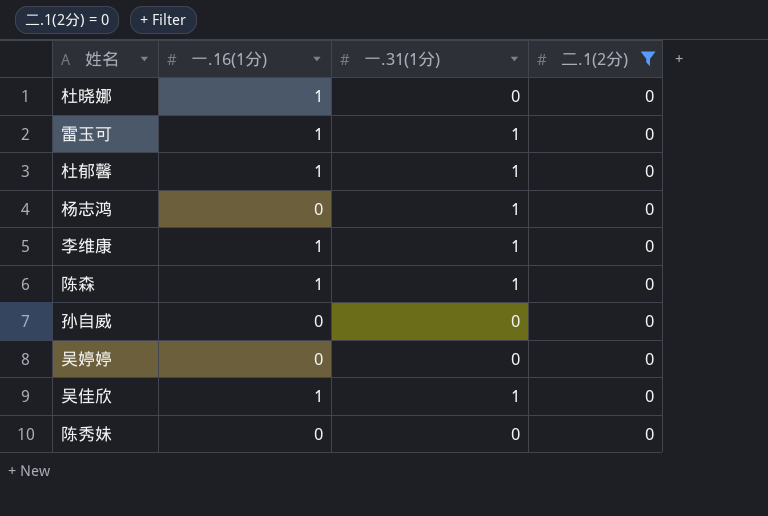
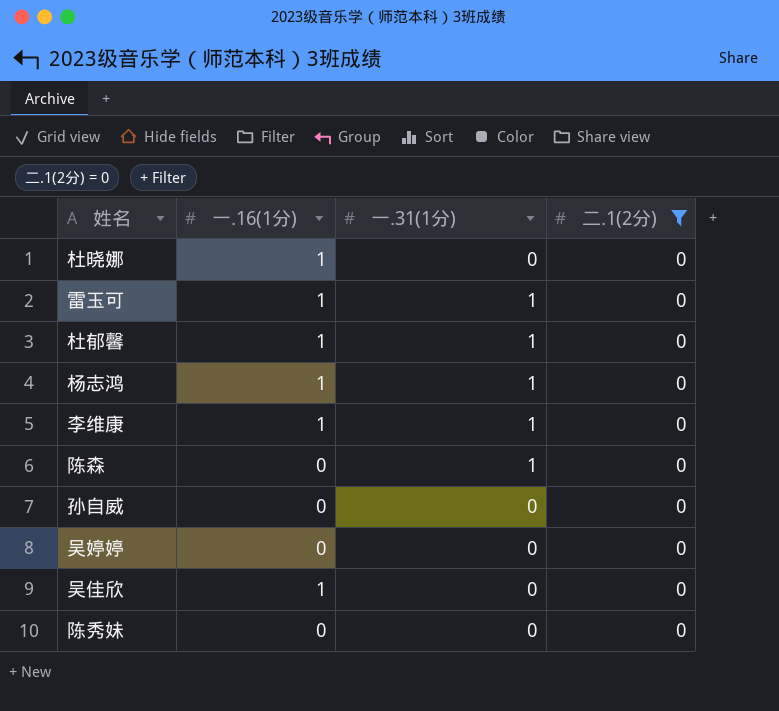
杨志鸿 | 一.16(1分): 0 -> 1
陈森 | 一.16(1分): 1 -> 0
吴佳欣 | 一.31(1分): 1 -> 0

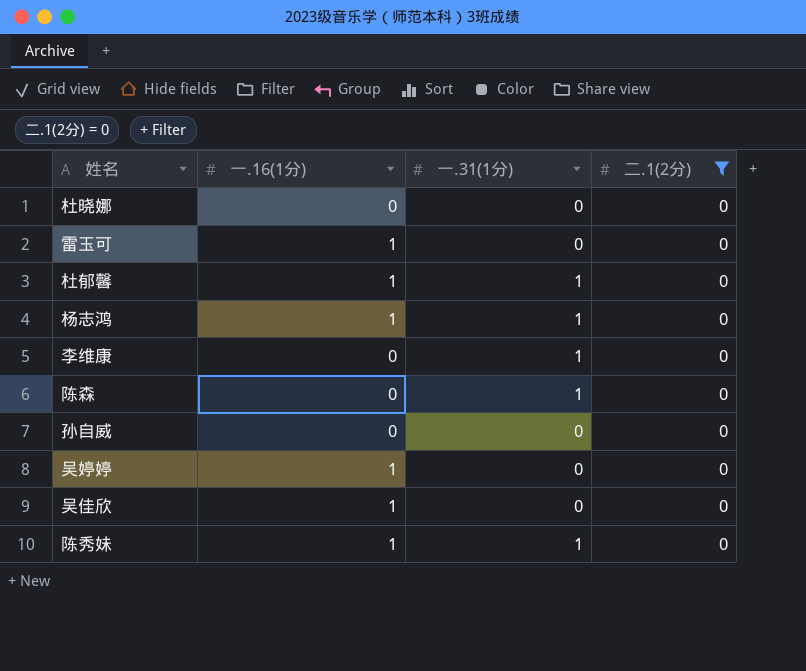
杜晓娜 | 一.16(1分): 1 -> 0
雷玉可 | 一.31(1分): 1 -> 0
李维康 | 一.16(1分): 1 -> 0
吴婷婷 | 一.16(1分): 0 -> 1
陈秀妹 | 一.16(1分): 0 -> 1
陈秀妹 | 一.31(1分): 0 -> 1

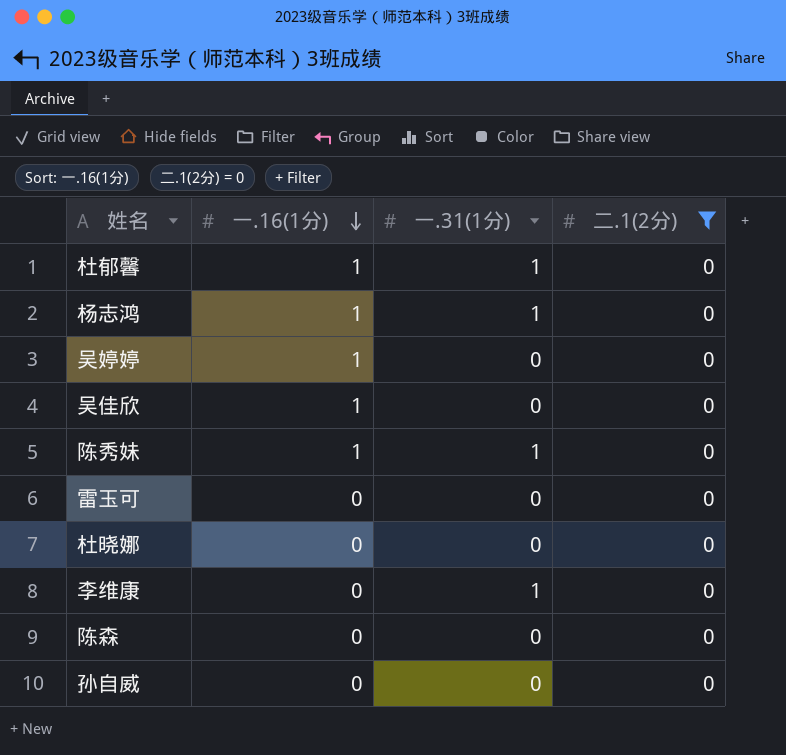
row order: none -> 一.16(1分) descending
雷玉可 | 一.16(1分): 1 -> 0
陈森 | 一.31(1分): 1 -> 0

